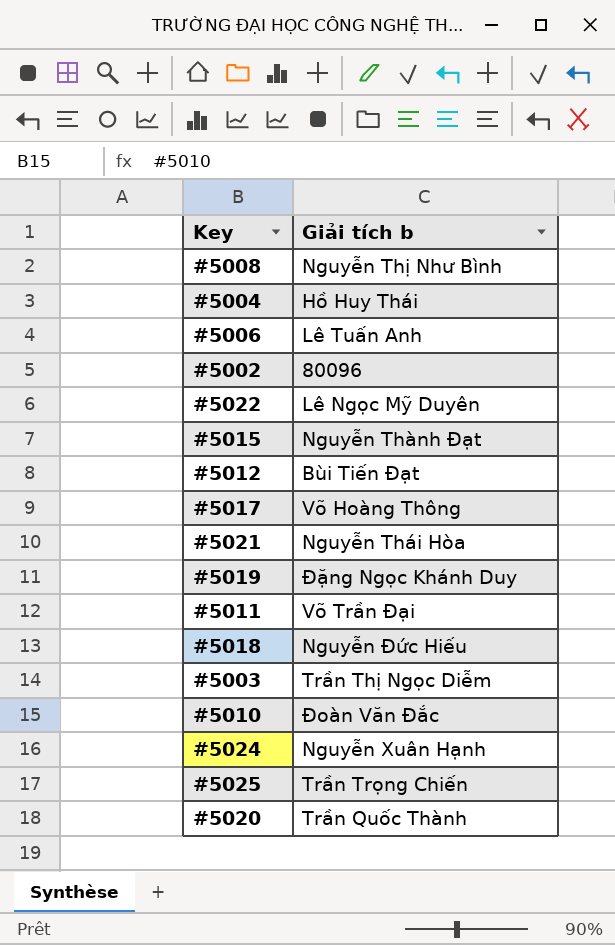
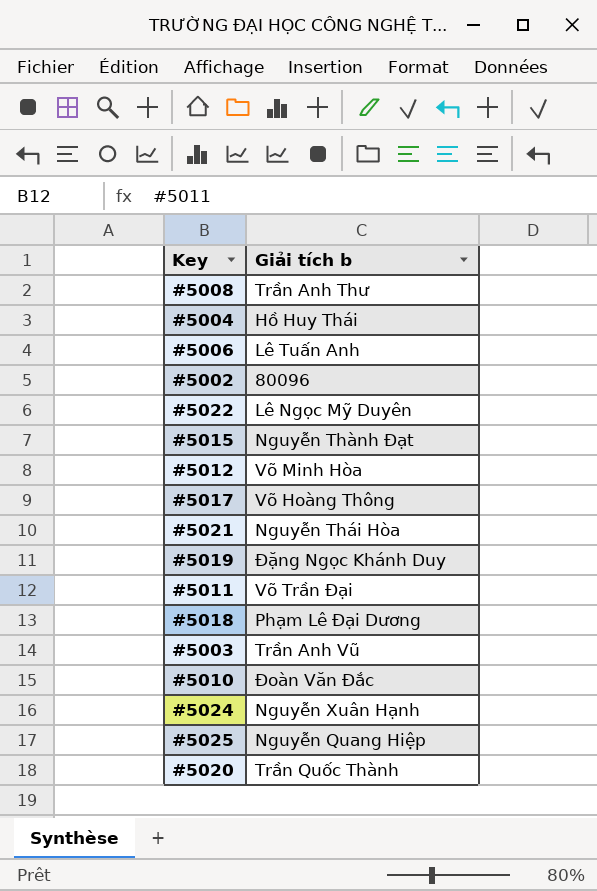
#5008 | Giải tích b: Nguyễn Thị Như Bình -> Trần Anh Thư
#5012 | Giải tích b: Bùi Tiến Đạt -> Võ Minh Hòa
#5018 | Giải tích b: Nguyễn Đức Hiếu -> Phạm Lê Đại Dương
#5003 | Giải tích b: Trần Thị Ngọc Diễm -> Trần Anh Vũ
#5025 | Giải tích b: Trần Trọng Chiến -> Nguyễn Quang Hiệp

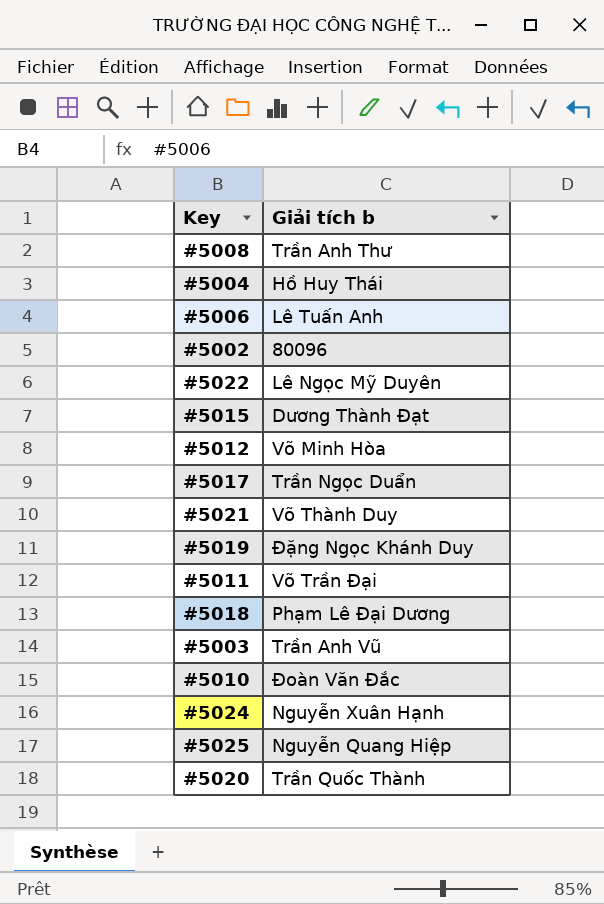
#5015 | Giải tích b: Nguyễn Thành Đạt -> Dương Thành Đạt
#5017 | Giải tích b: Võ Hoàng Thông -> Trần Ngọc Duẩn
#5021 | Giải tích b: Nguyễn Thái Hòa -> Võ Thành Duy

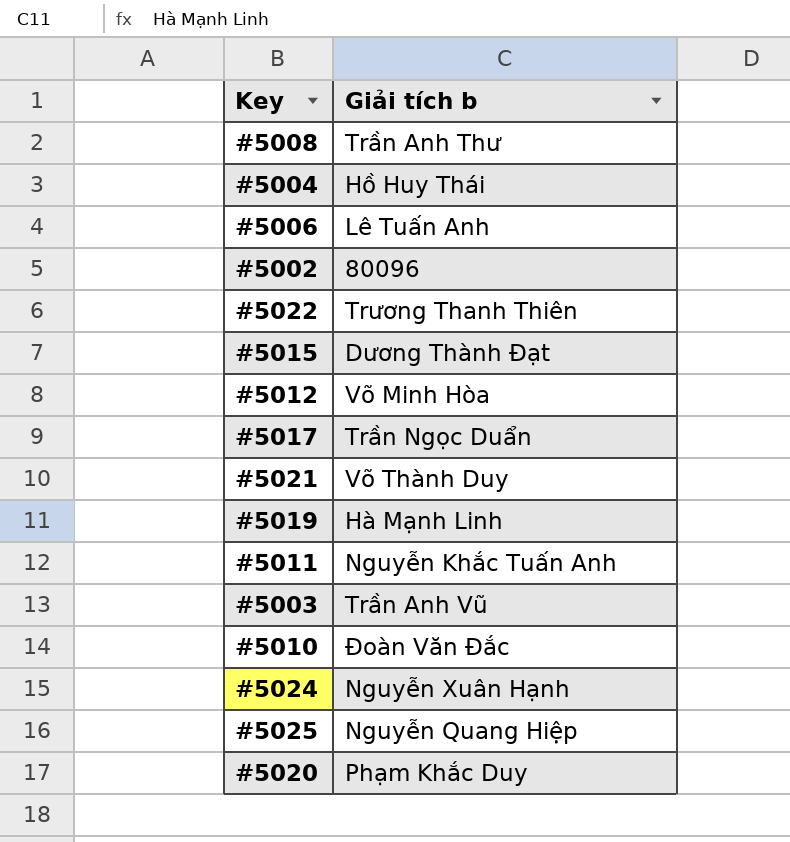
row #5018: Phạm Lê Đại Dương -> none
#5022 | Giải tích b: Lê Ngọc Mỹ Duyên -> Trương Thanh Thiên
#5019 | Giải tích b: Đặng Ngọc Khánh Duy -> Hà Mạnh Linh
#5011 | Giải tích b: Võ Trần Đại -> Nguyễn Khắc Tuấn Anh
#5020 | Giải tích b: Trần Quốc Thành -> Phạm Khắc Duy

